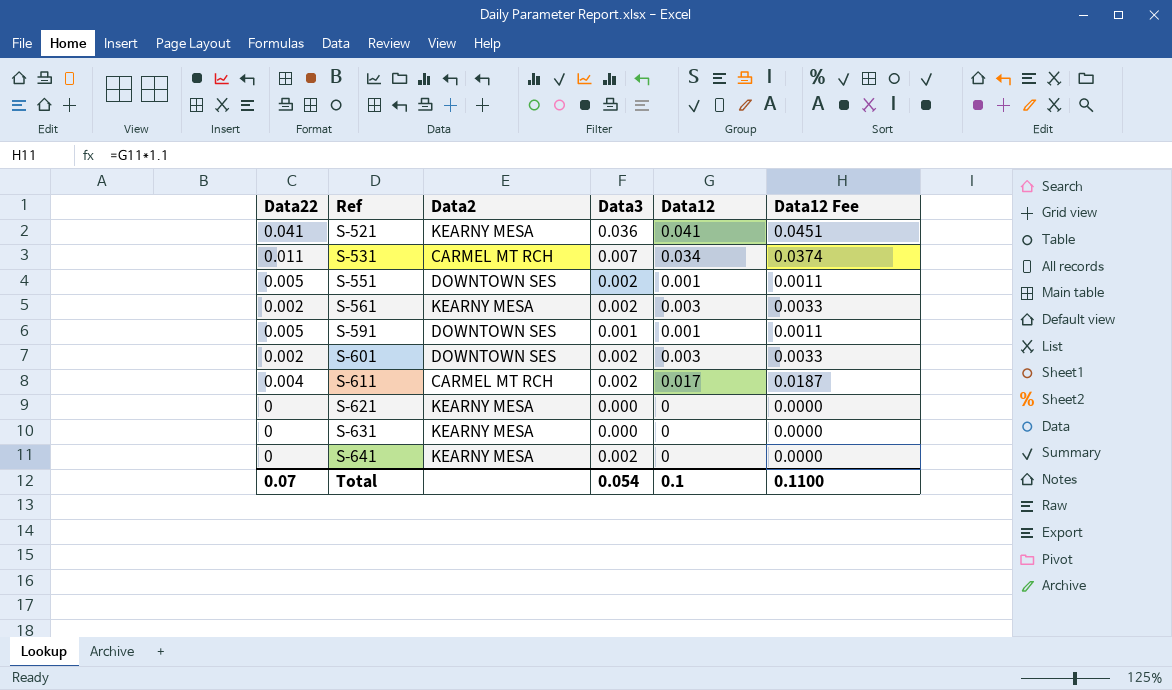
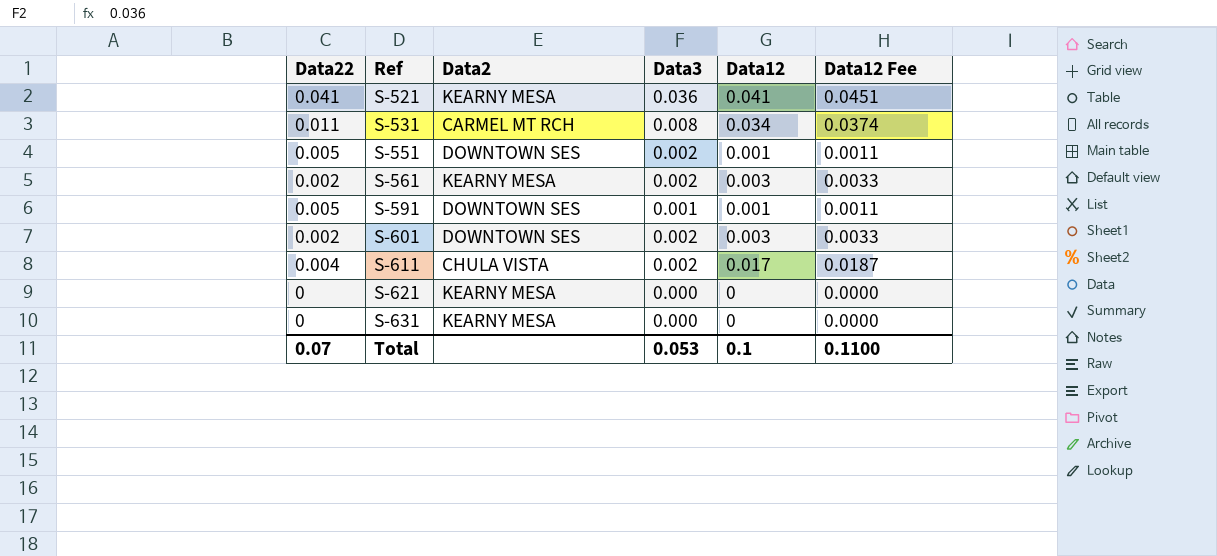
row S-641: 0 | KEARNY MESA | 0.002 | 0 | 0.0000 -> none
S-531 | Data3: 0.007 -> 0.008
S-611 | Data2: CARMEL MT RCH -> CHULA VISTA
Total | Data3: 0.054 -> 0.053

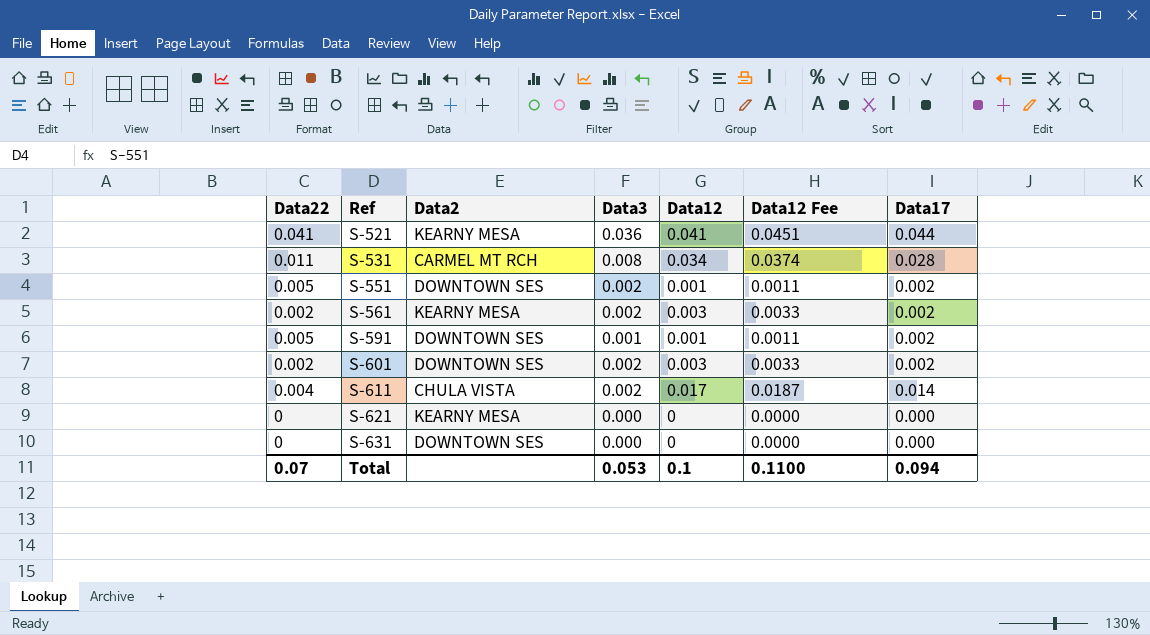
column Data17 | position: none -> 7
S-631 | Data2: KEARNY MESA -> DOWNTOWN SES

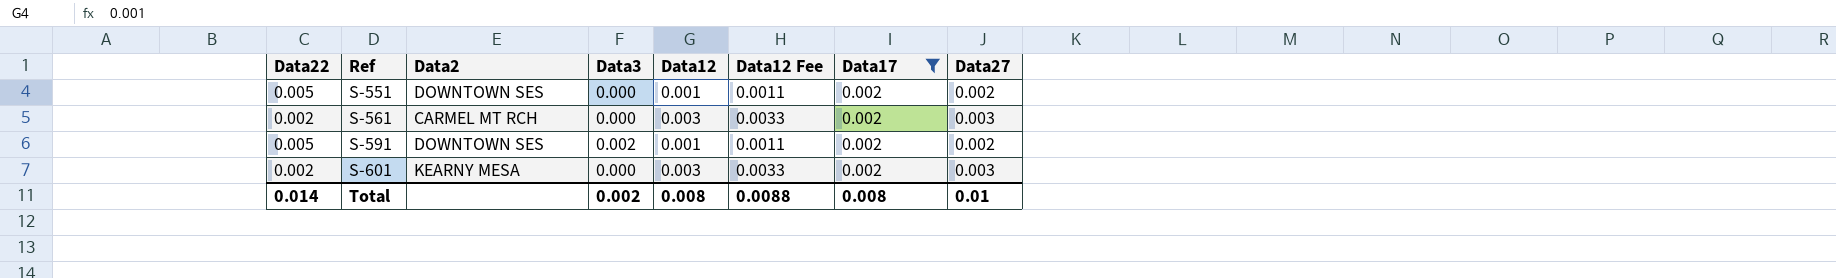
filter: none -> Data17 = 0.002
column Data27 | position: none -> 8
S-551 | Data3: 0.002 -> 0.000
S-561 | Data2: KEARNY MESA -> CARMEL MT RCH
S-561 | Data3: 0.002 -> 0.000
S-591 | Data3: 0.001 -> 0.002
S-601 | Data2: DOWNTOWN SES -> KEARNY MESA
S-601 | Data3: 0.002 -> 0.000
Total | Data22: 0.07 -> 0.014
Total | Data3: 0.053 -> 0.002
Total | Data12: 0.1 -> 0.008
Total | Data12 Fee: 0.1100 -> 0.0088
Total | Data17: 0.094 -> 0.008

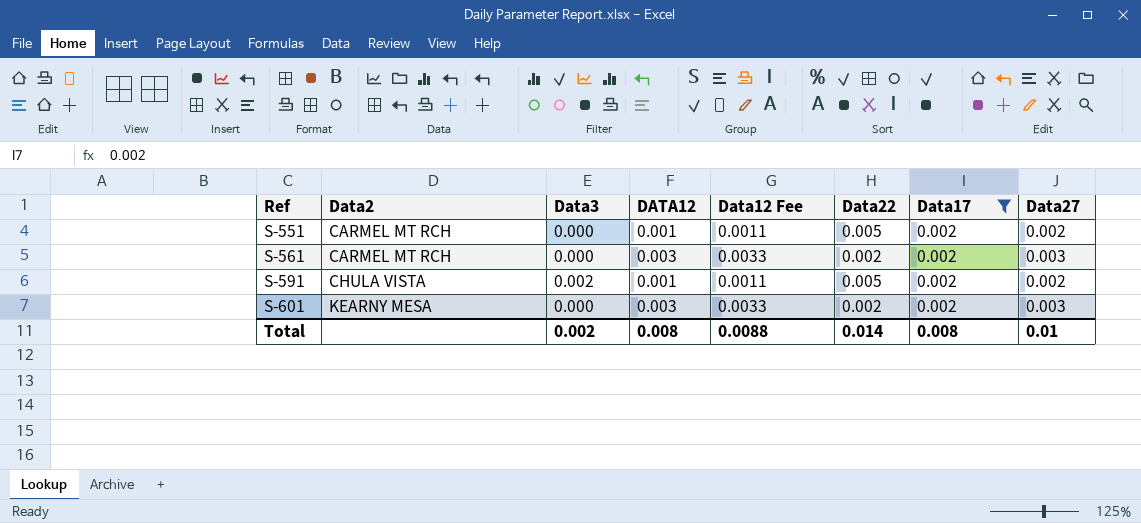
column name: Data12 -> DATA12
column Data22 | position: 1 -> 6
S-551 | Data2: DOWNTOWN SES -> CARMEL MT RCH
S-591 | Data2: DOWNTOWN SES -> CHULA VISTA

